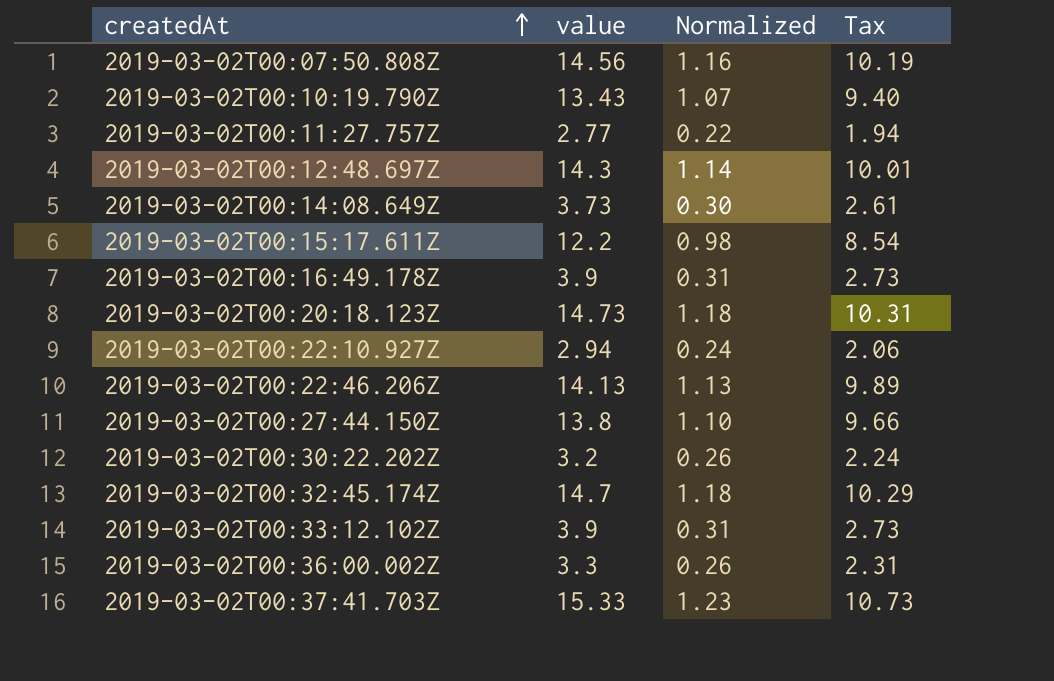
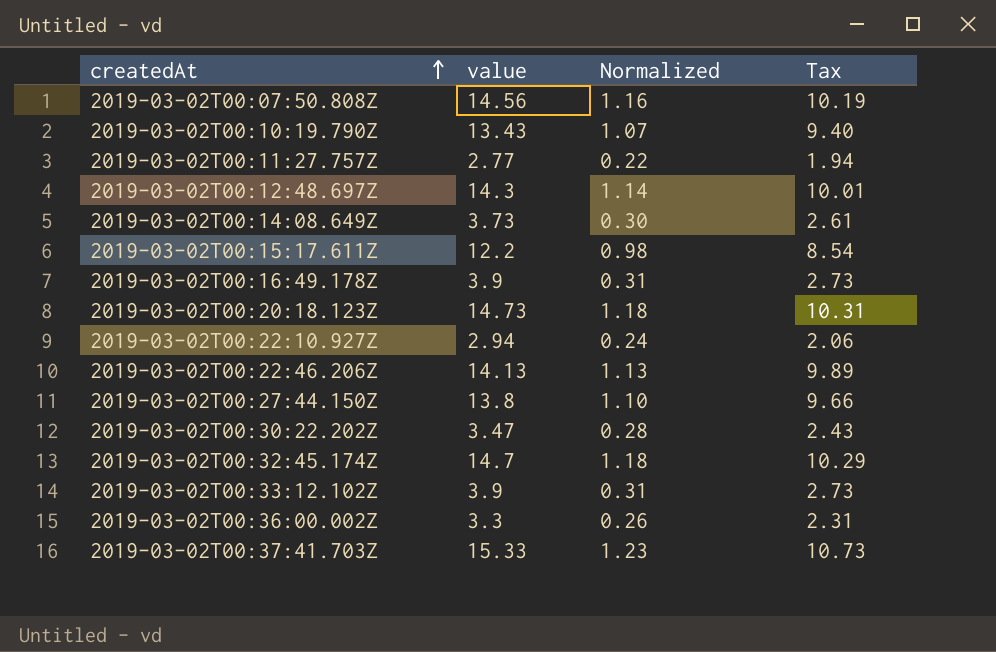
2019-03-02T00:30:22.202Z | value: 3.2 -> 3.47
2019-03-02T00:30:22.202Z | Normalized: 0.26 -> 0.28
2019-03-02T00:30:22.202Z | Tax: 2.24 -> 2.43

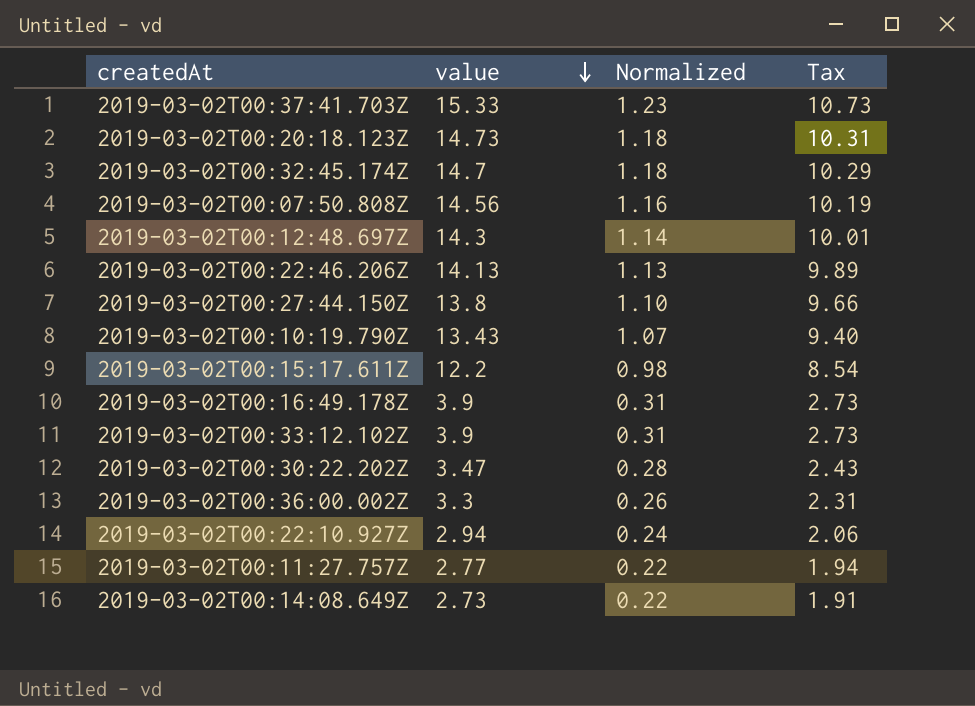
row order: createdAt ascending -> value descending
2019-03-02T00:14:08.649Z | value: 3.73 -> 2.73
2019-03-02T00:14:08.649Z | Normalized: 0.30 -> 0.22
2019-03-02T00:14:08.649Z | Tax: 2.61 -> 1.91

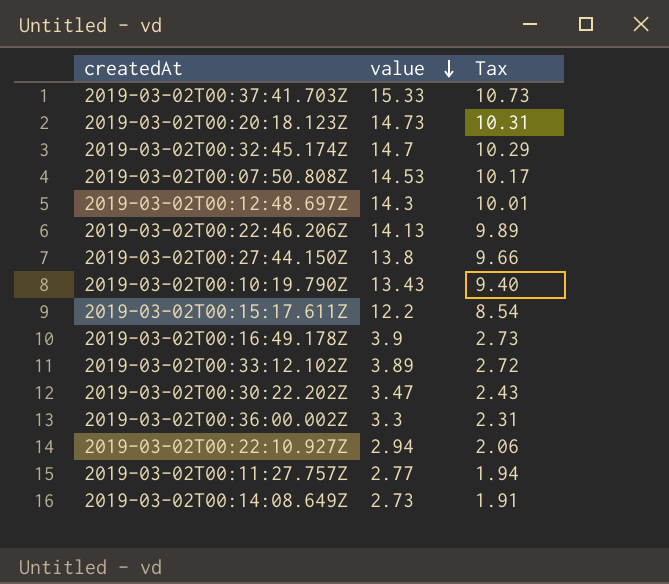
column Normalized | formula: [value] * 0.08 -> none
2019-03-02T00:07:50.808Z | value: 14.56 -> 14.53
2019-03-02T00:07:50.808Z | Tax: 10.19 -> 10.17
2019-03-02T00:33:12.102Z | value: 3.9 -> 3.89
2019-03-02T00:33:12.102Z | Tax: 2.73 -> 2.72

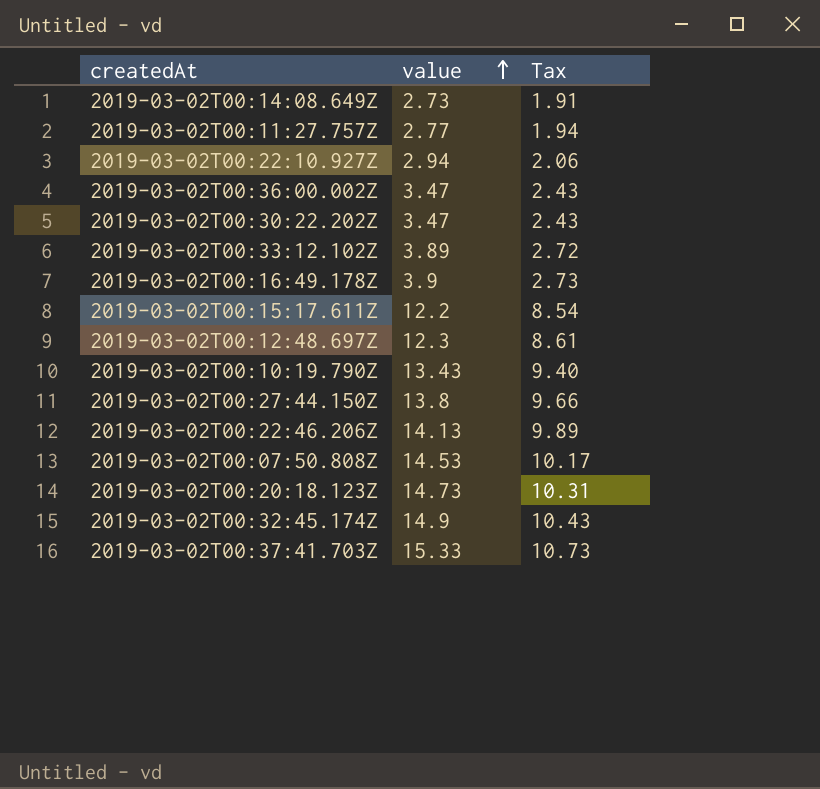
row order: value descending -> value ascending
2019-03-02T00:36:00.002Z | value: 3.3 -> 3.47
2019-03-02T00:36:00.002Z | Tax: 2.31 -> 2.43
2019-03-02T00:12:48.697Z | value: 14.3 -> 12.3
2019-03-02T00:12:48.697Z | Tax: 10.01 -> 8.61
2019-03-02T00:32:45.174Z | value: 14.7 -> 14.9
2019-03-02T00:32:45.174Z | Tax: 10.29 -> 10.43

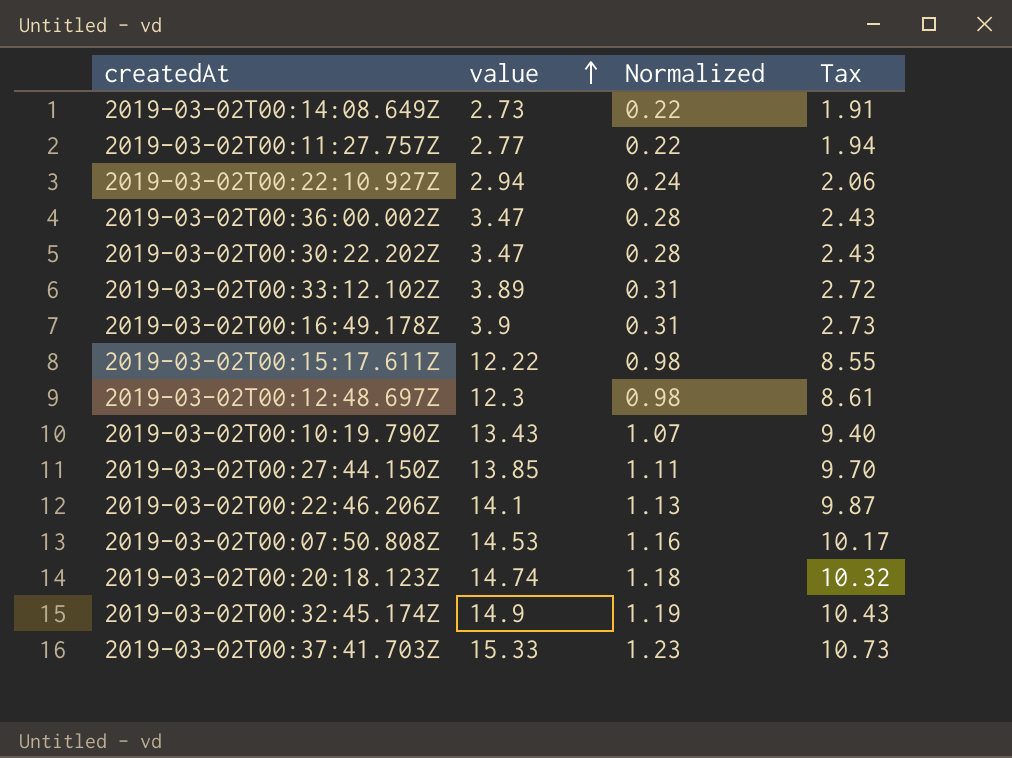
column Normalized | formula: none -> [value] * 0.08
2019-03-02T00:15:17.611Z | value: 12.2 -> 12.22
2019-03-02T00:15:17.611Z | Tax: 8.54 -> 8.55
2019-03-02T00:27:44.150Z | value: 13.8 -> 13.85
2019-03-02T00:27:44.150Z | Tax: 9.66 -> 9.70
2019-03-02T00:22:46.206Z | value: 14.13 -> 14.1
2019-03-02T00:22:46.206Z | Tax: 9.89 -> 9.87
2019-03-02T00:20:18.123Z | value: 14.73 -> 14.74
2019-03-02T00:20:18.123Z | Tax: 10.31 -> 10.32

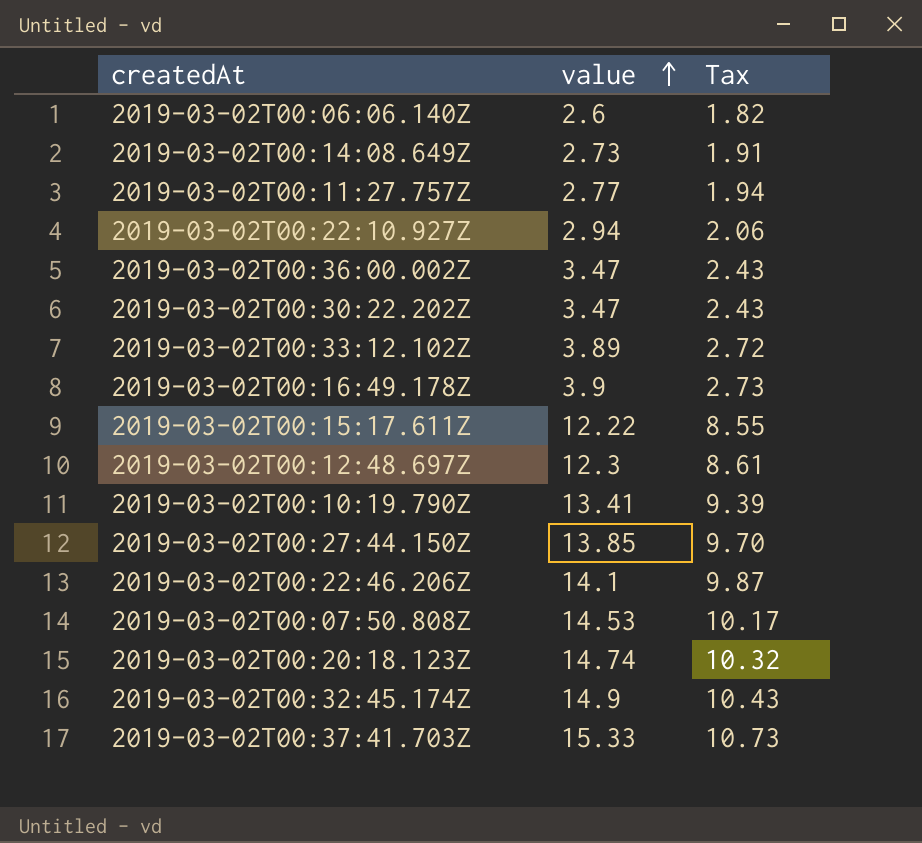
column Normalized | formula: [value] * 0.08 -> none
row 2019-03-02T00:06:06.140Z: none -> 2.6 | 1.82
2019-03-02T00:10:19.790Z | value: 13.43 -> 13.41
2019-03-02T00:10:19.790Z | Tax: 9.40 -> 9.39

